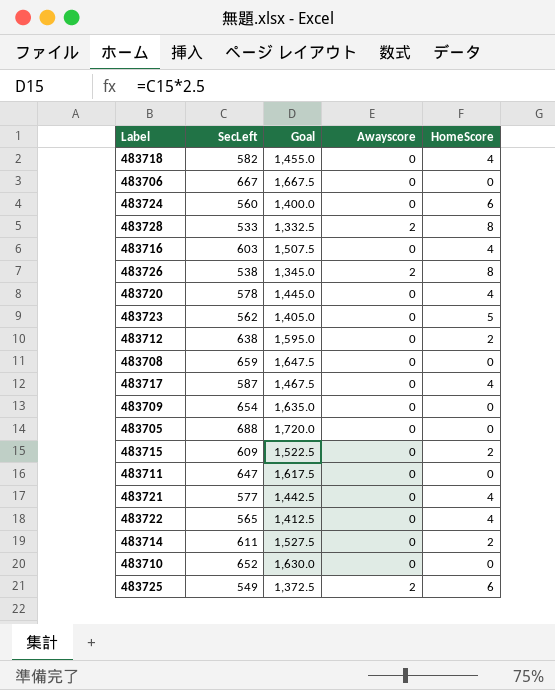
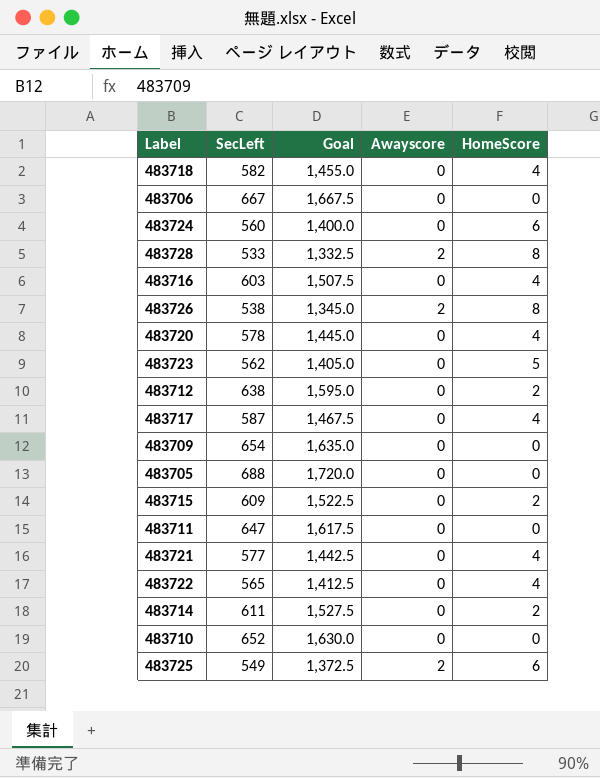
row 483708: 659 | 1,647.5 | 0 | 0 -> none

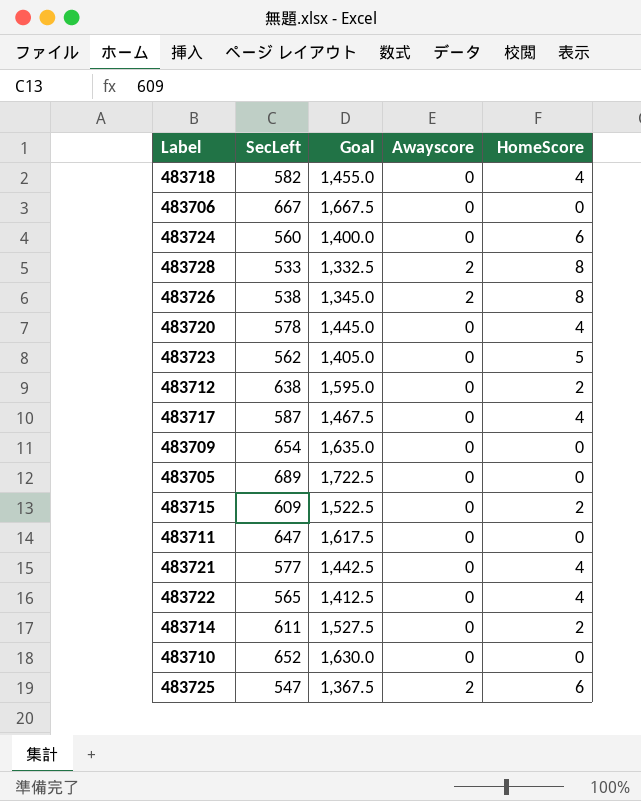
row 483716: 603 | 1,507.5 | 0 | 4 -> none
483705 | SecLeft: 688 -> 689
483705 | Goal: 1,720.0 -> 1,722.5
483725 | SecLeft: 549 -> 547
483725 | Goal: 1,372.5 -> 1,367.5

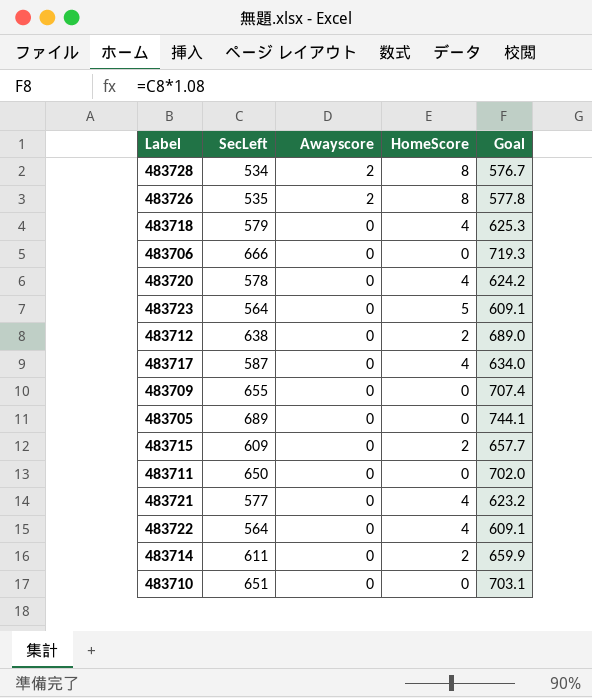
row order: none -> Awayscore descending
column Goal | formula: [SecLeft] * 2.5 -> [SecLeft] * 1.08
column Goal | position: 3 -> 5
row 483724: 560 | 1,400.0 | 0 | 6 -> none
row 483725: 547 | 1,367.5 | 2 | 6 -> none
483728 | SecLeft: 533 -> 534
483726 | SecLeft: 538 -> 535
483718 | SecLeft: 582 -> 579
483706 | SecLeft: 667 -> 666
483723 | SecLeft: 562 -> 564
483709 | SecLeft: 654 -> 655
483711 | SecLeft: 647 -> 650
483722 | SecLeft: 565 -> 564
483710 | SecLeft: 652 -> 651

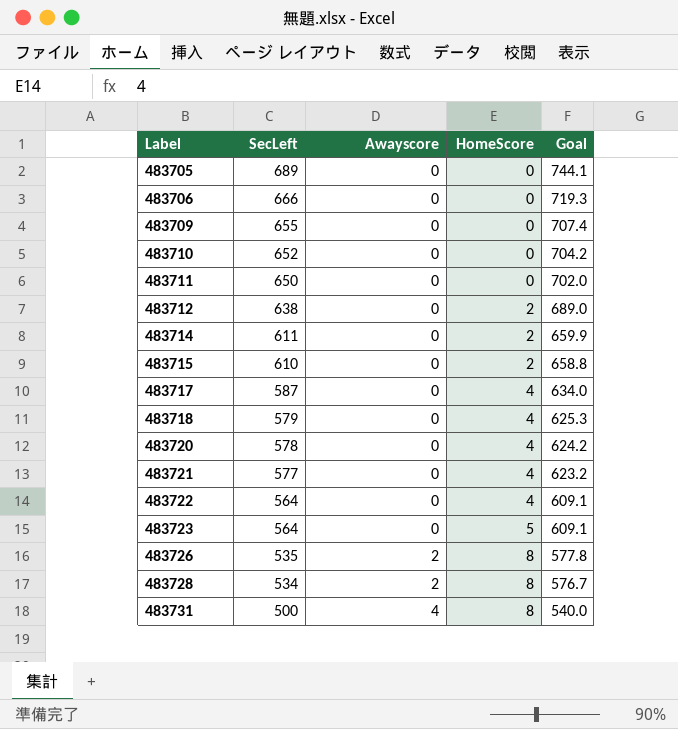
row order: Awayscore descending -> Label ascending
483710 | SecLeft: 651 -> 652
483710 | Goal: 703.1 -> 704.2
483715 | SecLeft: 609 -> 610
483715 | Goal: 657.7 -> 658.8
row 483731: none -> 500 | 4 | 8 | 540.0

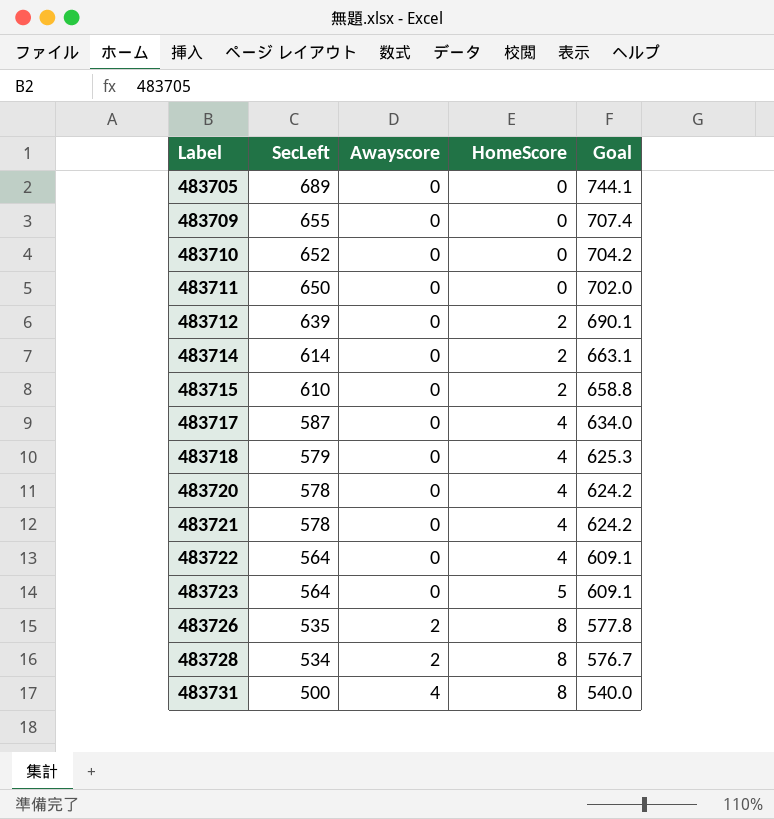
row 483706: 666 | 0 | 0 | 719.3 -> none
483712 | SecLeft: 638 -> 639
483712 | Goal: 689.0 -> 690.1
483714 | SecLeft: 611 -> 614
483714 | Goal: 659.9 -> 663.1
483721 | SecLeft: 577 -> 578
483721 | Goal: 623.2 -> 624.2

